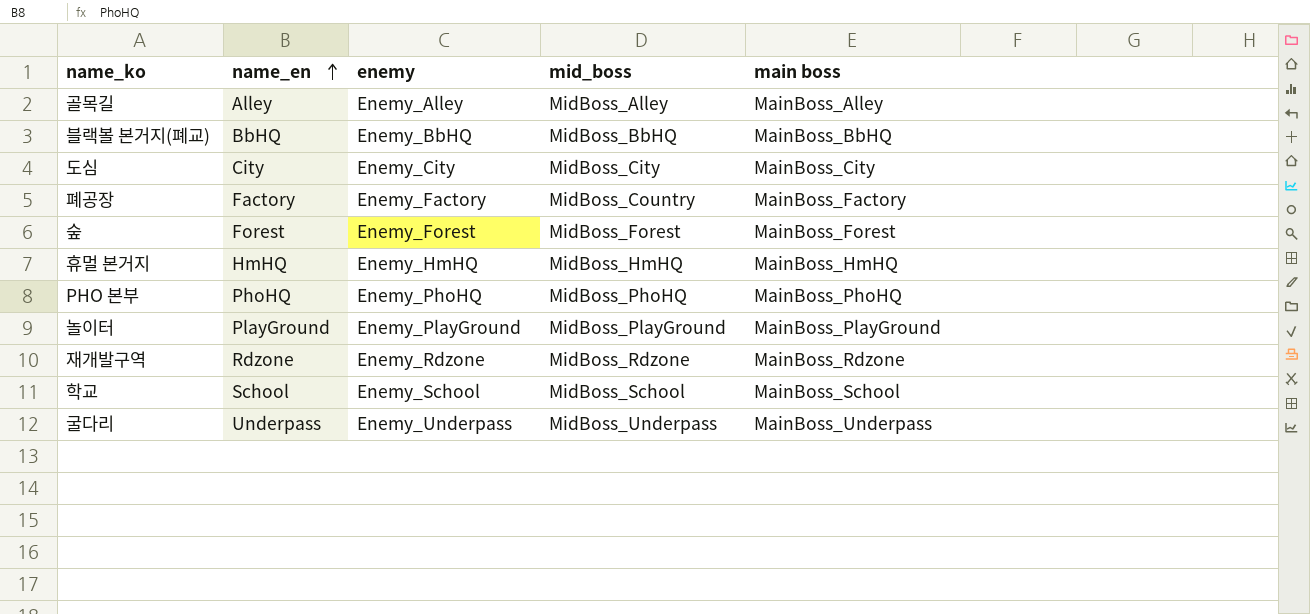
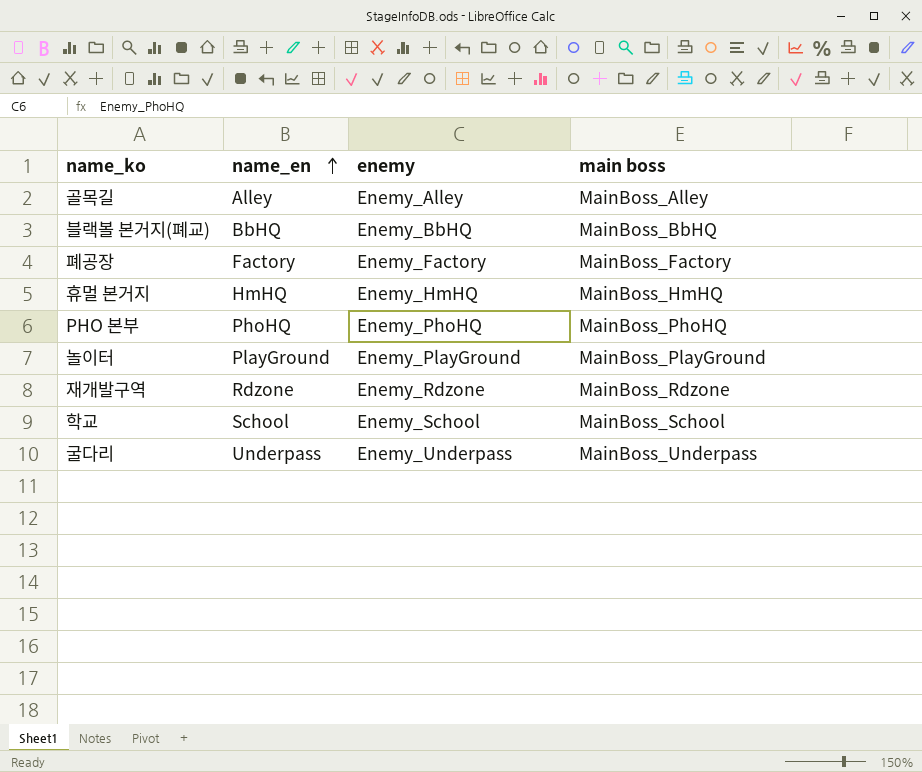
column mid_boss | position: 4 -> none
row 도심: City | Enemy_City | MidBoss_City | MainBoss_City -> none
row 숲: Forest | Enemy_Forest | MidBoss_Forest | MainBoss_Forest -> none

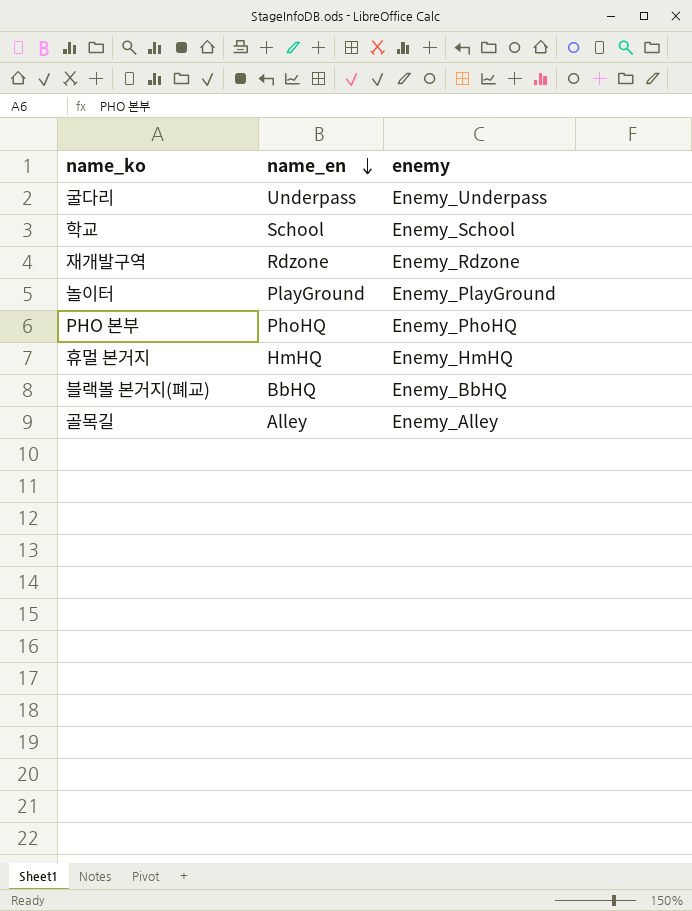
row order: name_en ascending -> name_en descending
column main boss | position: 4 -> none
row 폐공장: Factory | Enemy_Factory | MainBoss_Factory -> none

